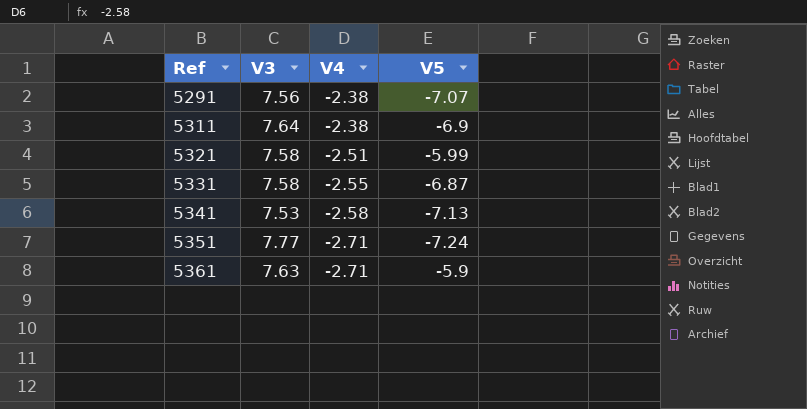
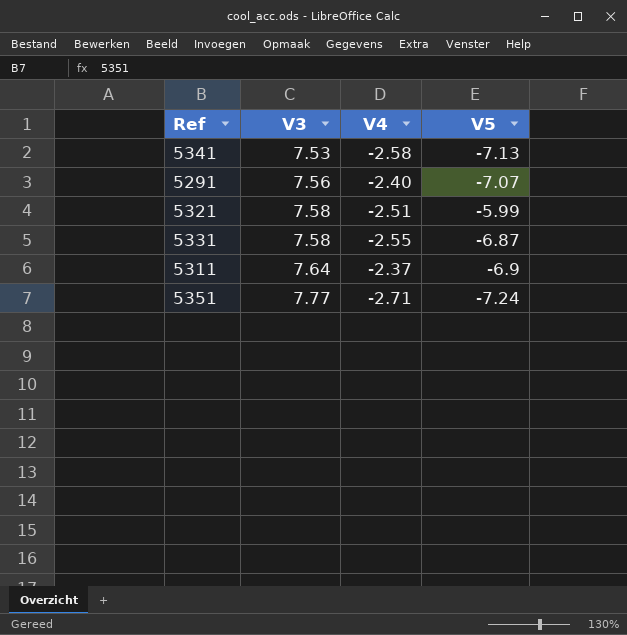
row order: Ref ascending -> V3 ascending
row 5361: 7.63 | -2.71 | -5.9 -> none
5291 | V4: -2.38 -> -2.40
5311 | V4: -2.38 -> -2.37

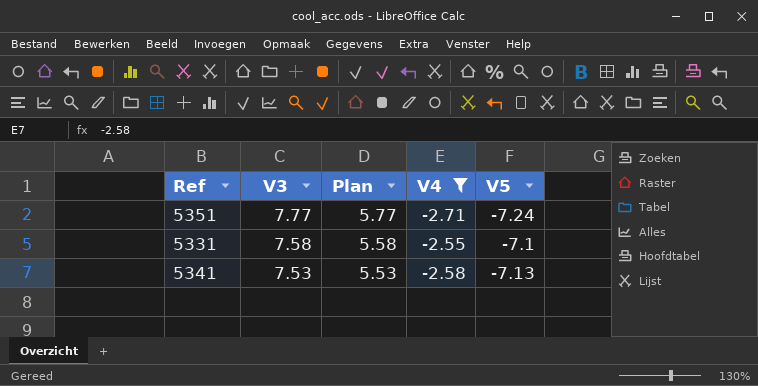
filter: none -> V4 <= -2.55
row order: V3 ascending -> V3 descending
column Plan | formula: none -> [V3] - 2
5331 | V5: -6.87 -> -7.1

